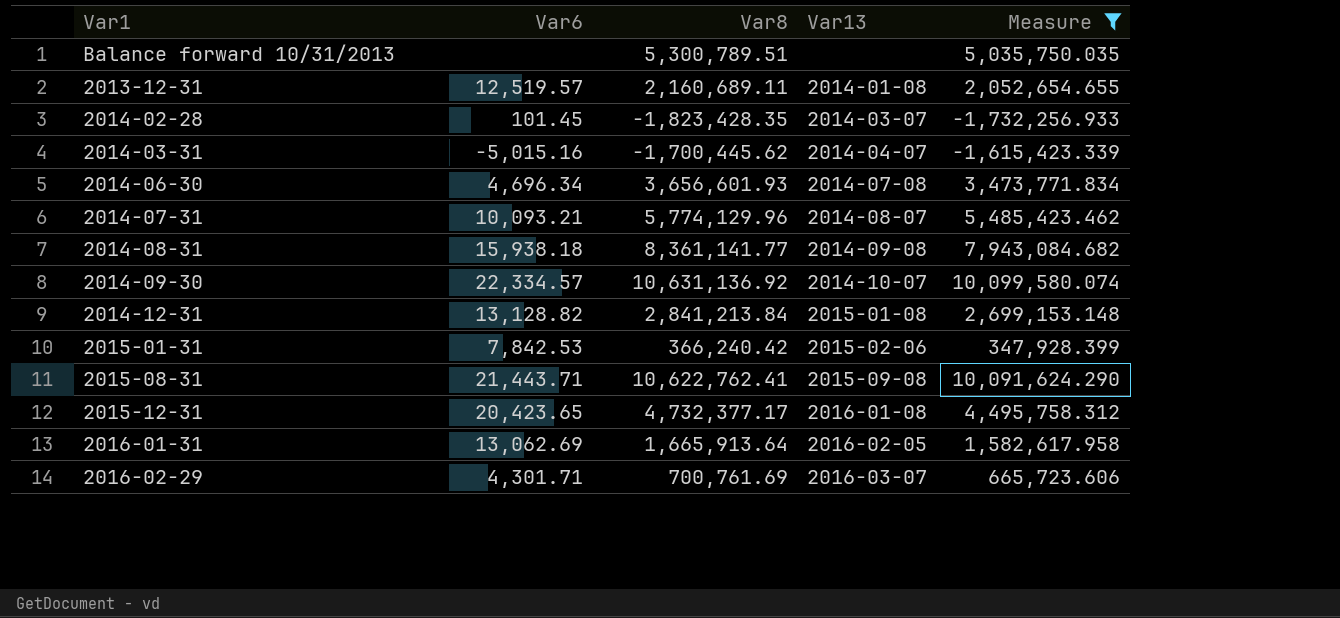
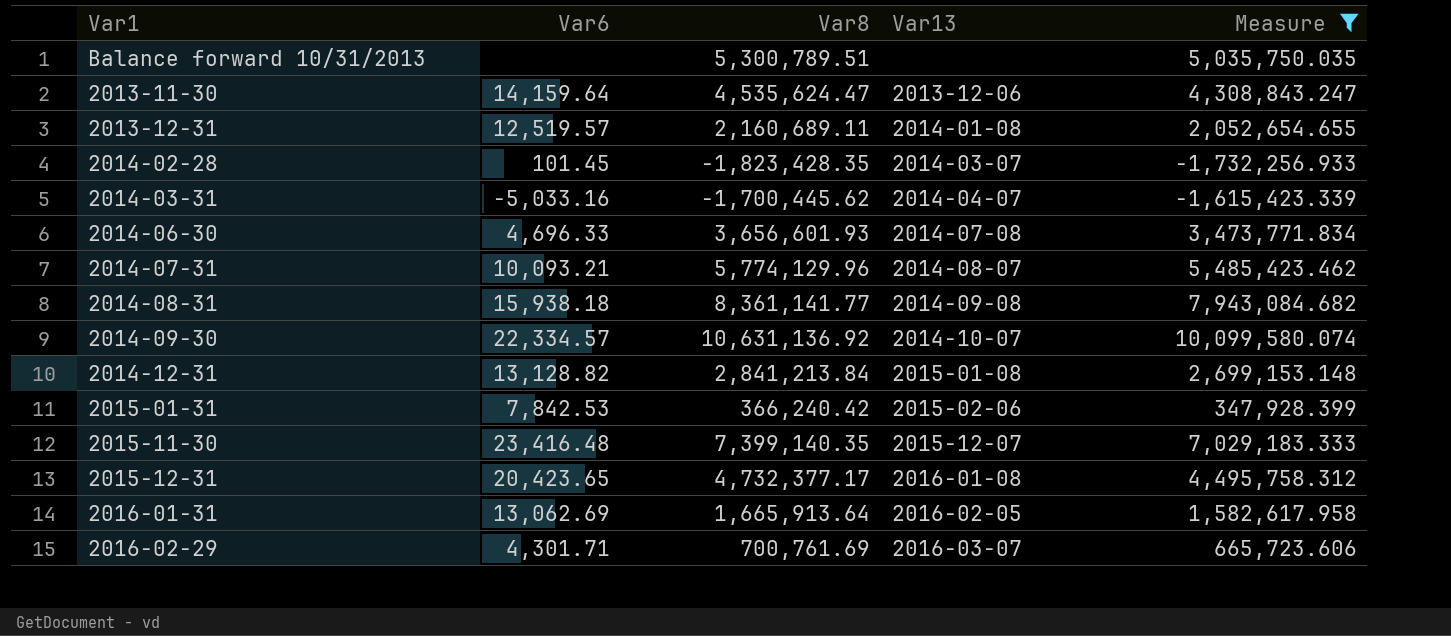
row 2015-08-31: 21,443.71 | 10,622,762.41 | 2015-09-08 | 10,091,624.290 -> none
row 2013-11-30: none -> 14,159.64 | 4,535,624.47 | 2013-12-06 | 4,308,843.247
2014-03-31 | Var6: -5,015.16 -> -5,033.16
2014-06-30 | Var6: 4,696.34 -> 4,696.33
row 2015-11-30: none -> 23,416.48 | 7,399,140.35 | 2015-12-07 | 7,029,183.333

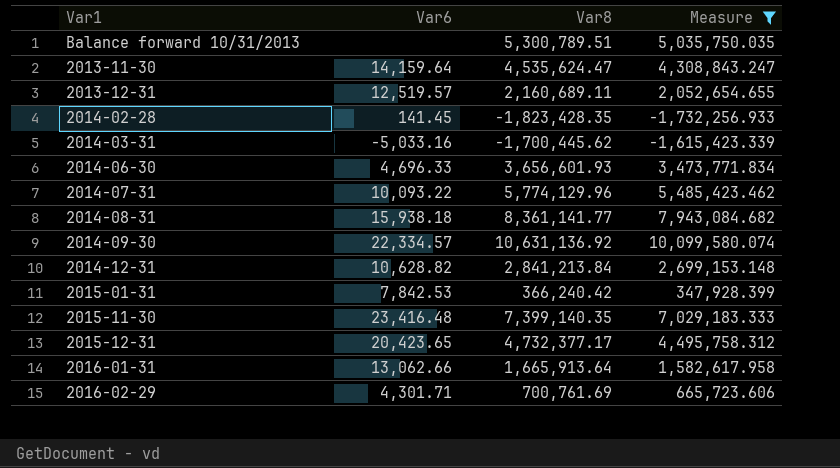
column Var13 | position: 4 -> none
2014-02-28 | Var6: 101.45 -> 141.45
2014-07-31 | Var6: 10,093.21 -> 10,093.22
2014-12-31 | Var6: 13,128.82 -> 10,628.82
2016-01-31 | Var6: 13,062.69 -> 13,062.66

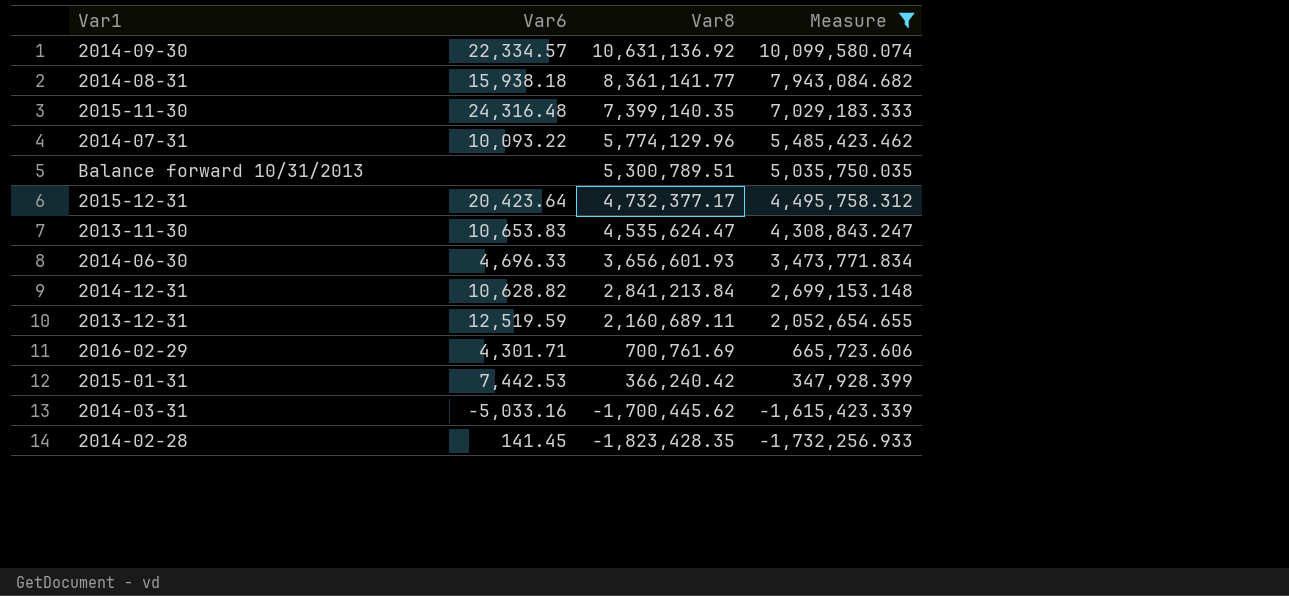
row order: none -> Var8 descending
row 2016-01-31: 13,062.66 | 1,665,913.64 | 1,582,617.958 -> none
2015-11-30 | Var6: 23,416.48 -> 24,316.48
2015-12-31 | Var6: 20,423.65 -> 20,423.64
2013-11-30 | Var6: 14,159.64 -> 10,653.83
2013-12-31 | Var6: 12,519.57 -> 12,519.59
2015-01-31 | Var6: 7,842.53 -> 7,442.53

